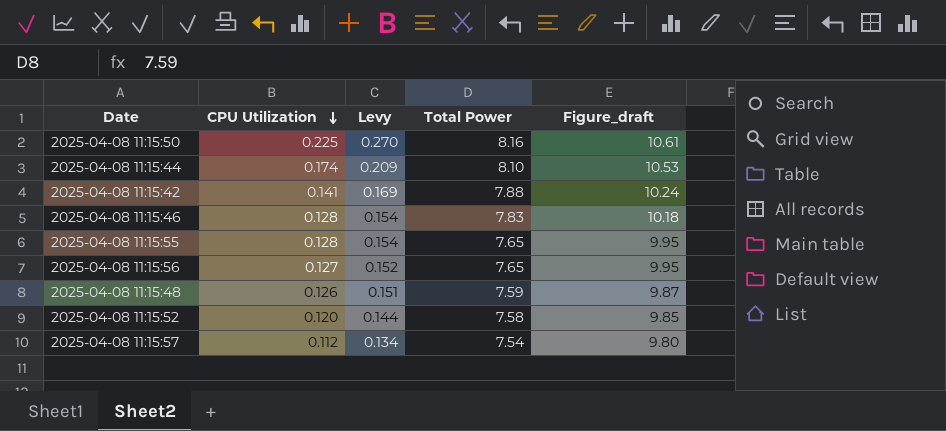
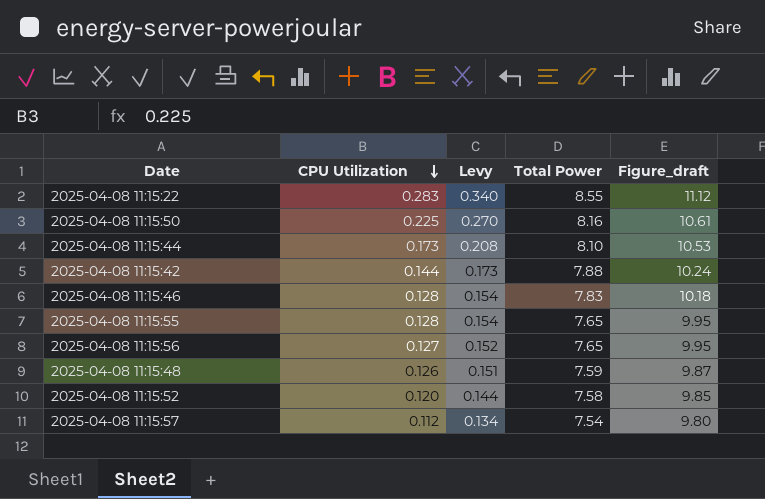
row 2025-04-08 11:15:22: none -> 0.283 | 0.340 | 8.55 | 11.12
2025-04-08 11:15:44 | CPU Utilization: 0.174 -> 0.173
2025-04-08 11:15:44 | Levy: 0.209 -> 0.208
2025-04-08 11:15:42 | CPU Utilization: 0.141 -> 0.144
2025-04-08 11:15:42 | Levy: 0.169 -> 0.173

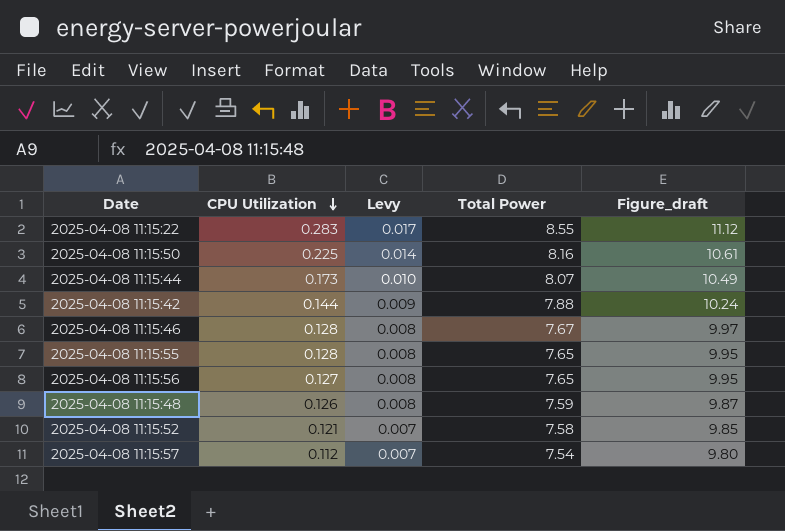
column Levy | formula: [CPU Utilization] * 1.2 -> [CPU Utilization] * 0.06
2025-04-08 11:15:44 | Total Power: 8.10 -> 8.07
2025-04-08 11:15:44 | Figure_draft: 10.53 -> 10.49
2025-04-08 11:15:46 | Total Power: 7.83 -> 7.67
2025-04-08 11:15:46 | Figure_draft: 10.18 -> 9.97
2025-04-08 11:15:52 | CPU Utilization: 0.120 -> 0.121

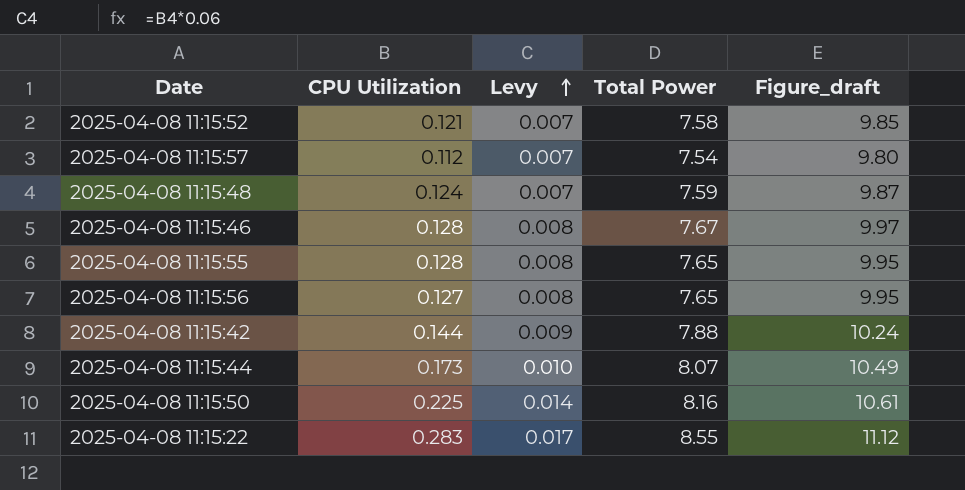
row order: CPU Utilization descending -> Levy ascending
2025-04-08 11:15:48 | CPU Utilization: 0.126 -> 0.124
2025-04-08 11:15:48 | Levy: 0.008 -> 0.007

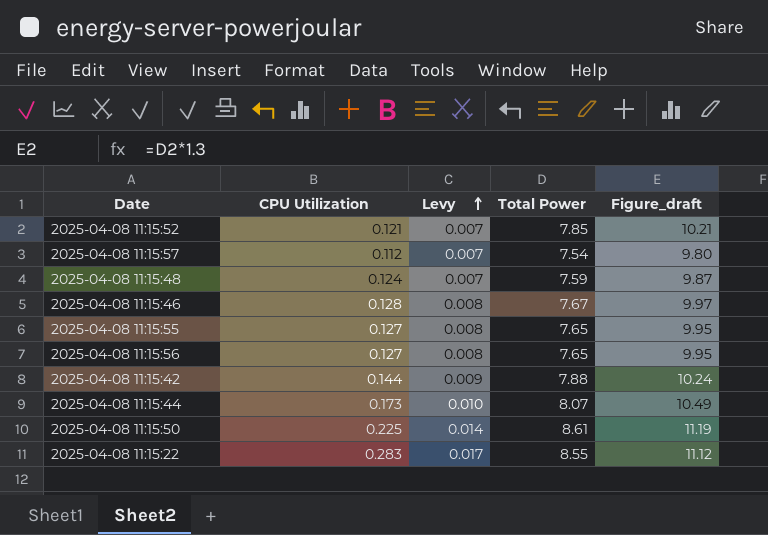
2025-04-08 11:15:52 | Total Power: 7.58 -> 7.85
2025-04-08 11:15:52 | Figure_draft: 9.85 -> 10.21
2025-04-08 11:15:55 | CPU Utilization: 0.128 -> 0.127
2025-04-08 11:15:50 | Total Power: 8.16 -> 8.61
2025-04-08 11:15:50 | Figure_draft: 10.61 -> 11.19

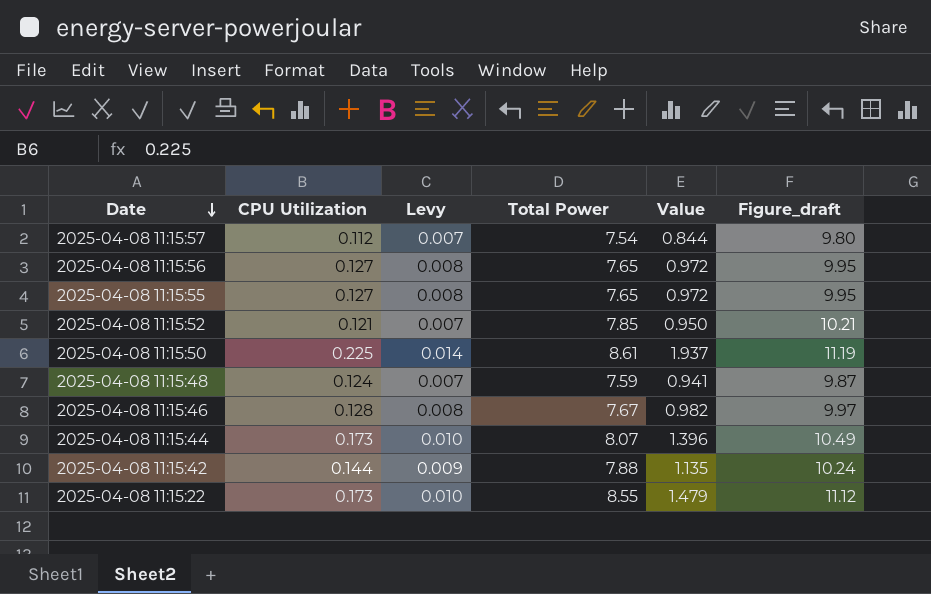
row order: Levy ascending -> Date descending
column Value | formula: none -> [CPU Utilization] * [Total Power]
2025-04-08 11:15:22 | CPU Utilization: 0.283 -> 0.173
2025-04-08 11:15:22 | Levy: 0.017 -> 0.010

